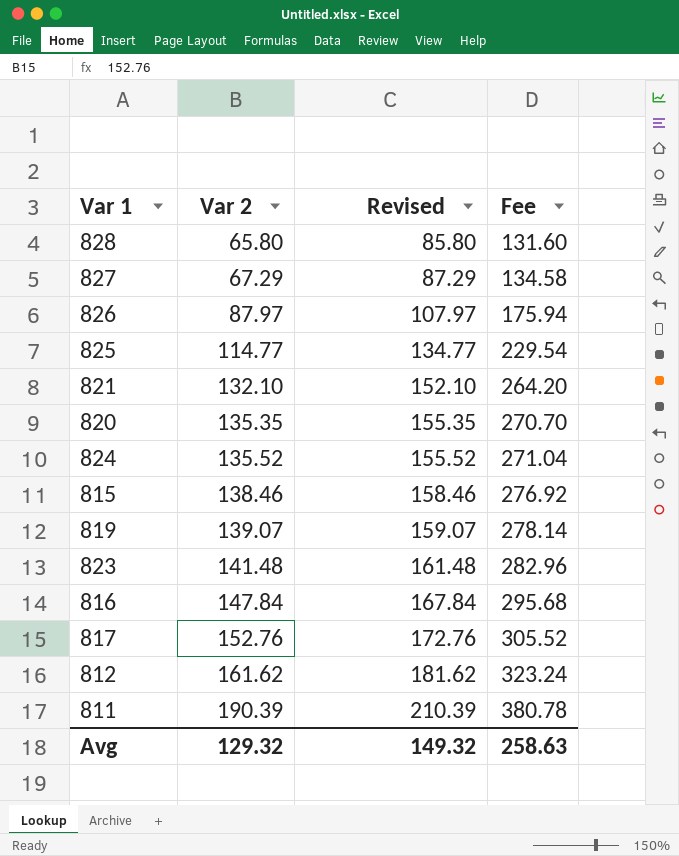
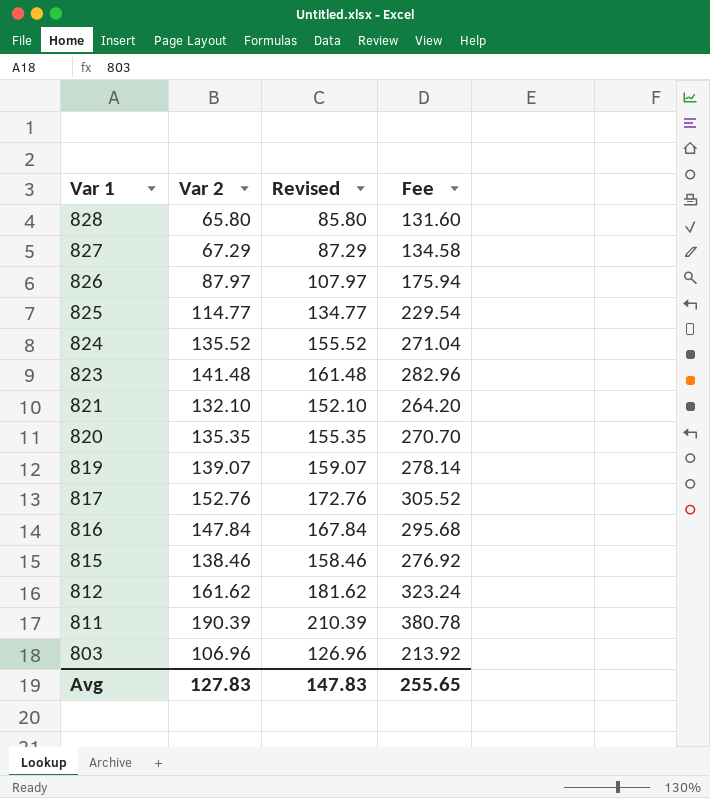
row order: Var 2 ascending -> Var 1 descending
row 803: none -> 106.96 | 126.96 | 213.92
Avg | Var 2: 129.32 -> 127.83
Avg | Revised: 149.32 -> 147.83
Avg | Fee: 258.63 -> 255.65

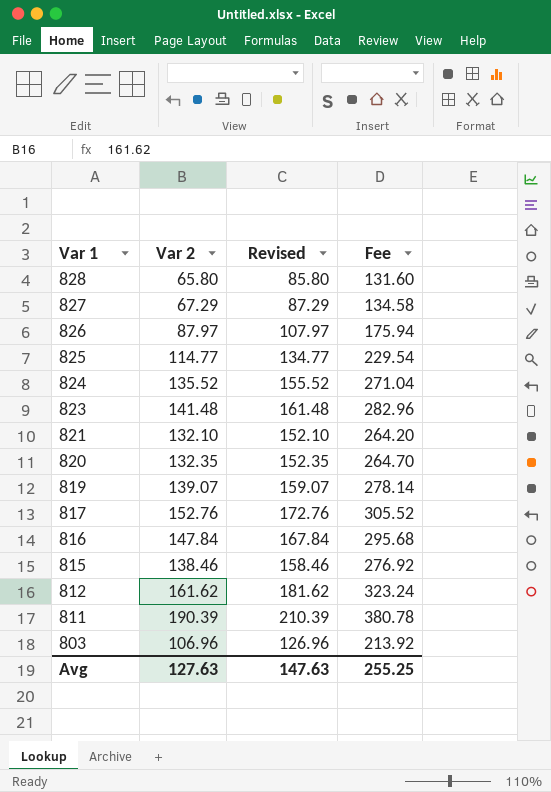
820 | Var 2: 135.35 -> 132.35
820 | Revised: 155.35 -> 152.35
820 | Fee: 270.70 -> 264.70
Avg | Var 2: 127.83 -> 127.63
Avg | Revised: 147.83 -> 147.63
Avg | Fee: 255.65 -> 255.25

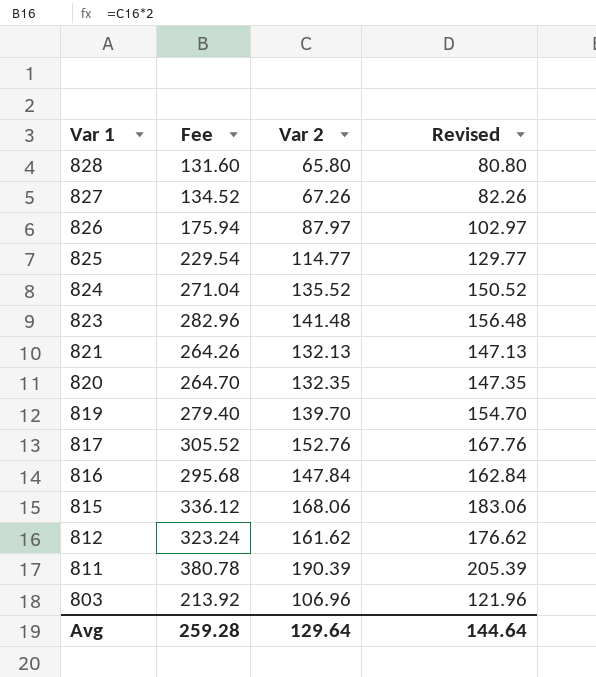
column Fee | position: 4 -> 2
column Revised | formula: [Var 2] + 20 -> [Var 2] + 15
827 | Fee: 134.58 -> 134.52
827 | Var 2: 67.29 -> 67.26
821 | Fee: 264.20 -> 264.26
821 | Var 2: 132.10 -> 132.13
819 | Fee: 278.14 -> 279.40
819 | Var 2: 139.07 -> 139.70
815 | Fee: 276.92 -> 336.12
815 | Var 2: 138.46 -> 168.06
Avg | Fee: 255.25 -> 259.28
Avg | Var 2: 127.63 -> 129.64
Avg | Revised: 147.63 -> 144.64

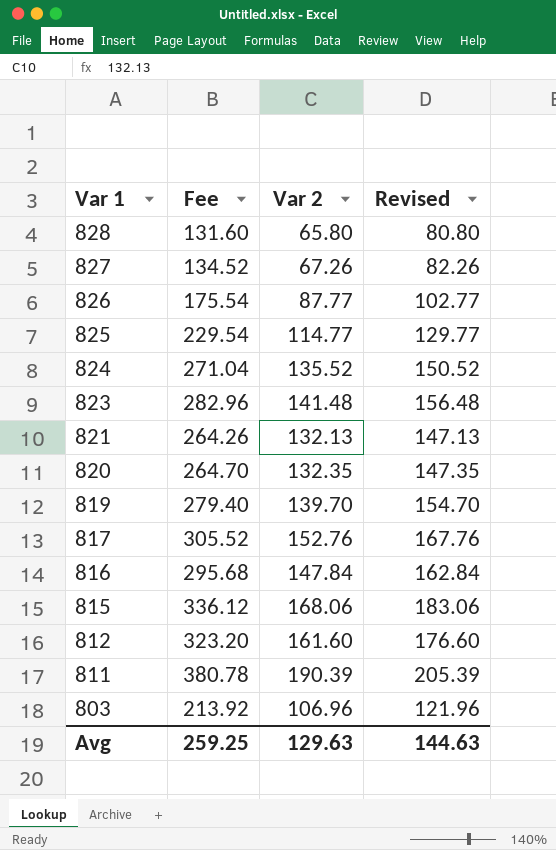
826 | Fee: 175.94 -> 175.54
826 | Var 2: 87.97 -> 87.77
826 | Revised: 102.97 -> 102.77
812 | Fee: 323.24 -> 323.20
812 | Var 2: 161.62 -> 161.60
812 | Revised: 176.62 -> 176.60
Avg | Fee: 259.28 -> 259.25
Avg | Var 2: 129.64 -> 129.63
Avg | Revised: 144.64 -> 144.63

